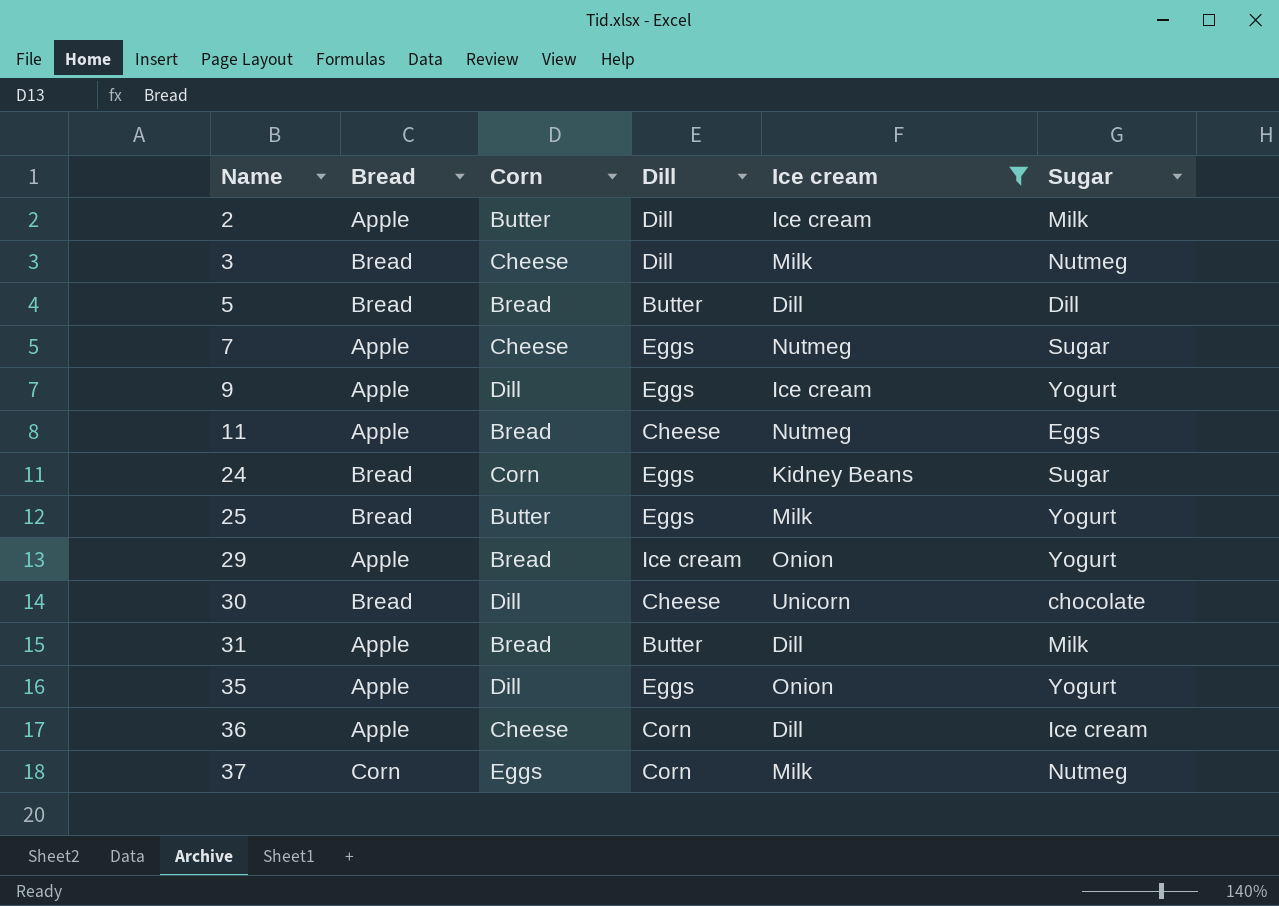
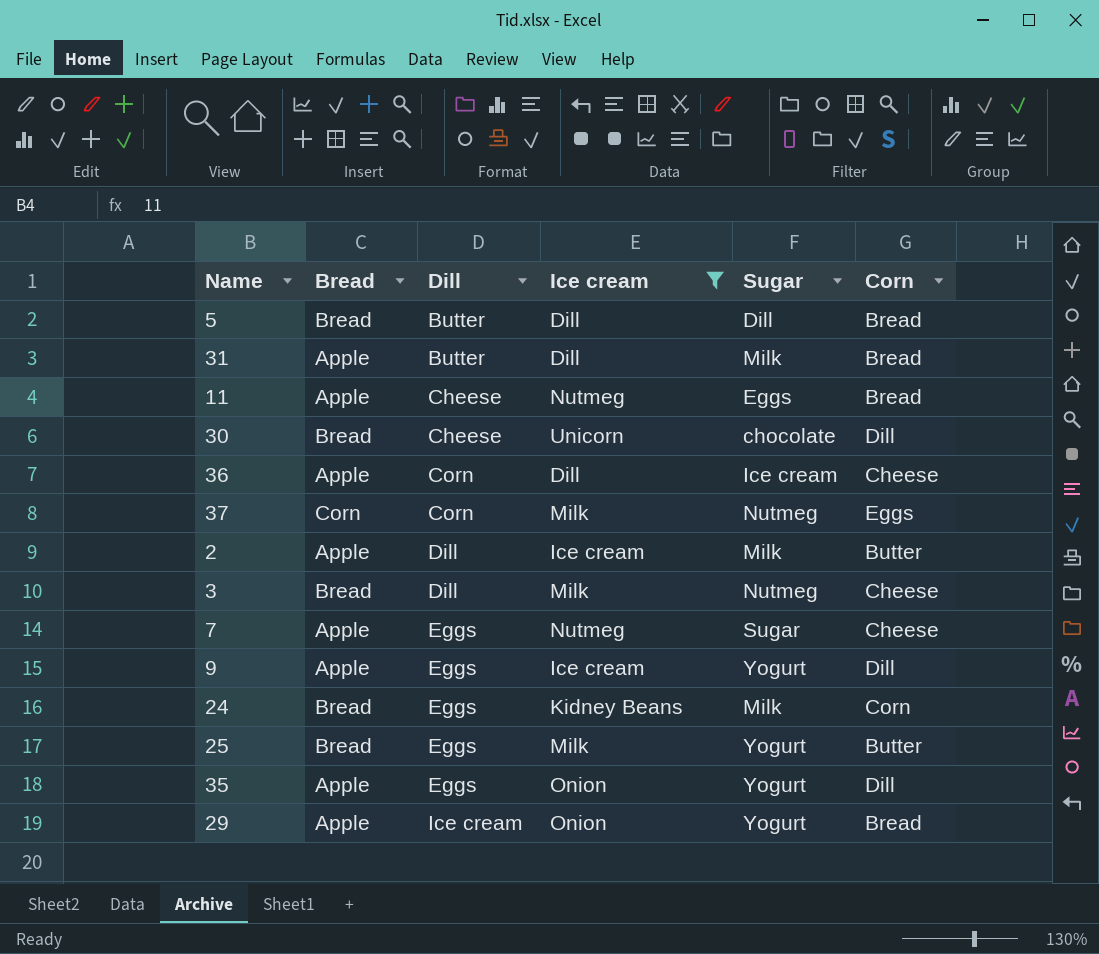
row order: Name ascending -> Dill ascending
column Corn | position: 3 -> 6
24 | Sugar: Sugar -> Milk

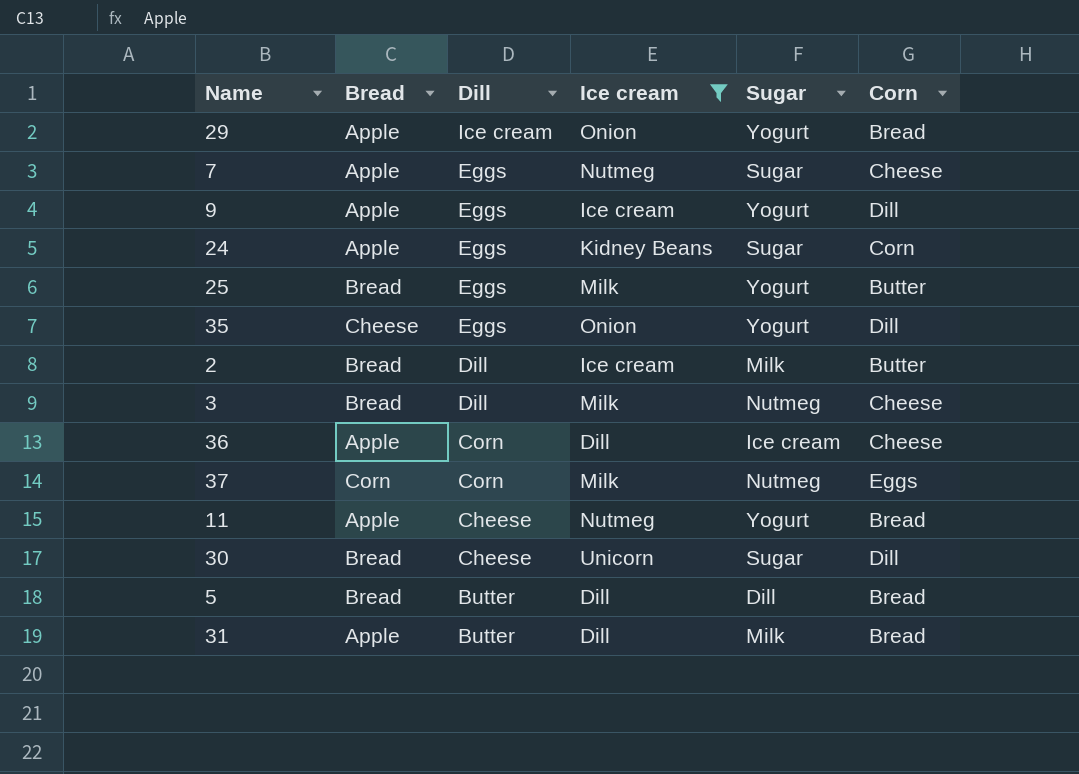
row order: Dill ascending -> Dill descending
24 | Bread: Bread -> Apple
24 | Sugar: Milk -> Sugar
35 | Bread: Apple -> Cheese
2 | Bread: Apple -> Bread
11 | Sugar: Eggs -> Yogurt
30 | Sugar: chocolate -> Sugar

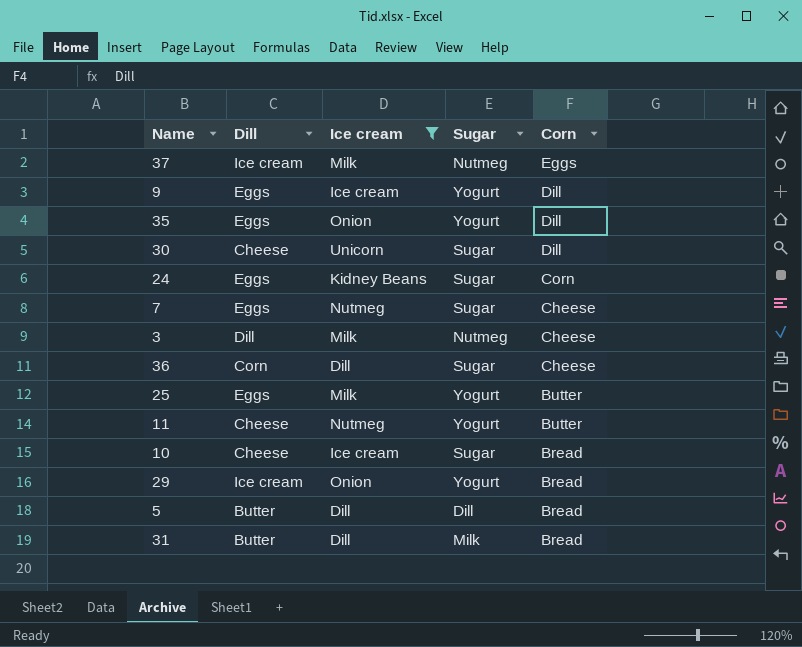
row order: Dill descending -> Corn descending
column Bread | position: 2 -> none
row 2: Bread | Dill | Ice cream | Milk | Butter -> none
37 | Dill: Corn -> Ice cream
36 | Sugar: Ice cream -> Sugar
11 | Corn: Bread -> Butter
row 10: none -> Cheese | Ice cream | Sugar | Bread

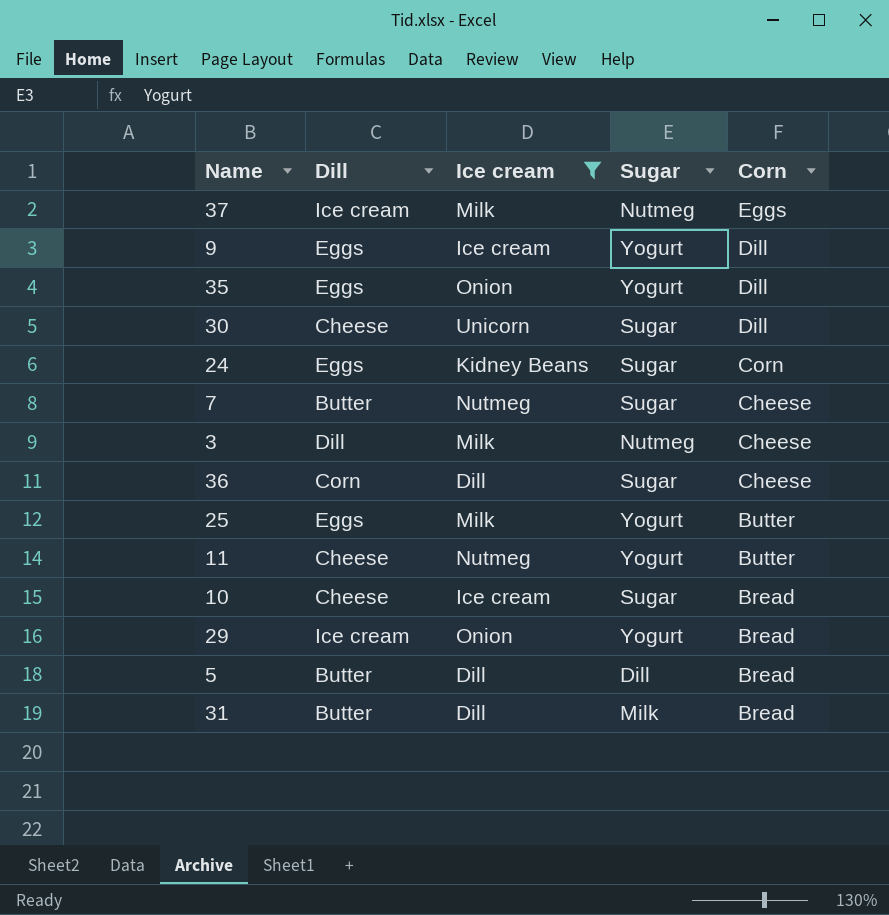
7 | Dill: Eggs -> Butter

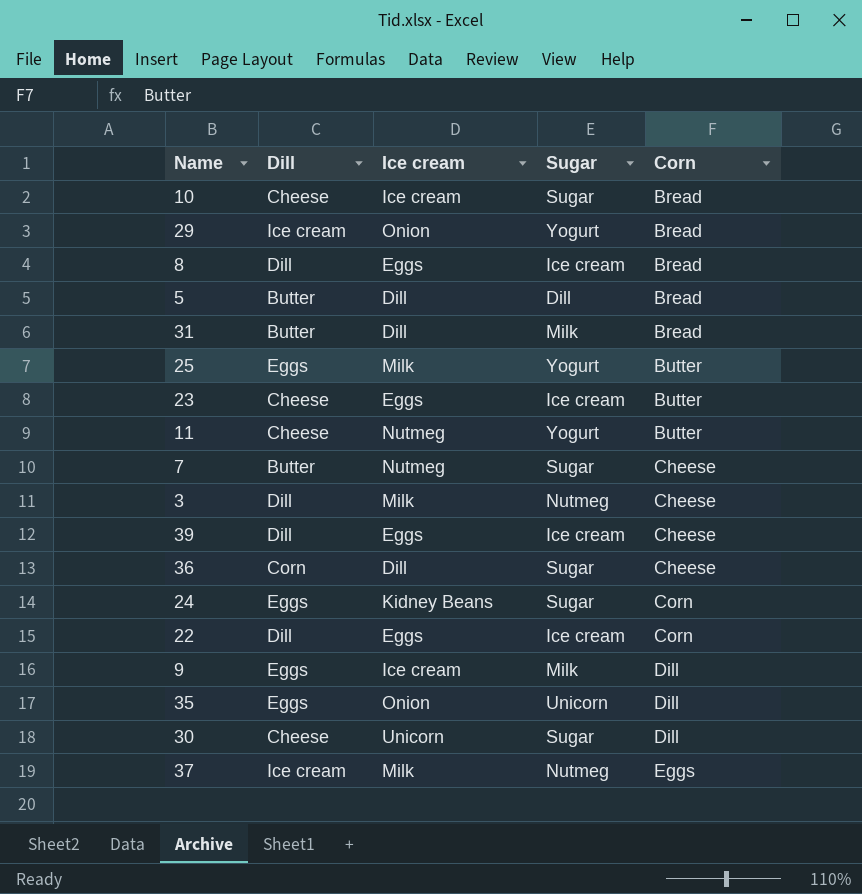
filter: Ice cream != Eggs -> none
row order: Corn descending -> Corn ascending
9 | Sugar: Yogurt -> Milk
35 | Sugar: Yogurt -> Unicorn

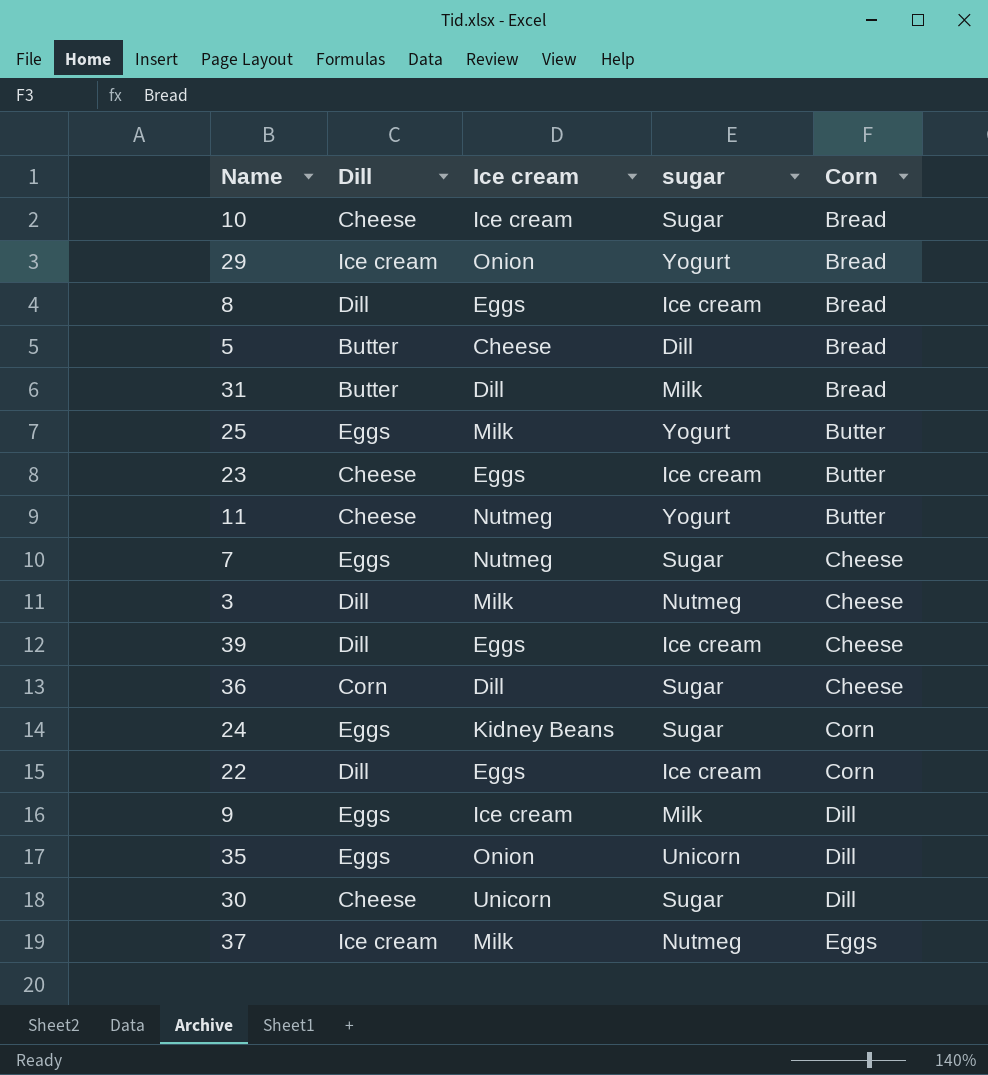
column name: Sugar -> sugar
5 | Ice cream: Dill -> Cheese
7 | Dill: Butter -> Eggs

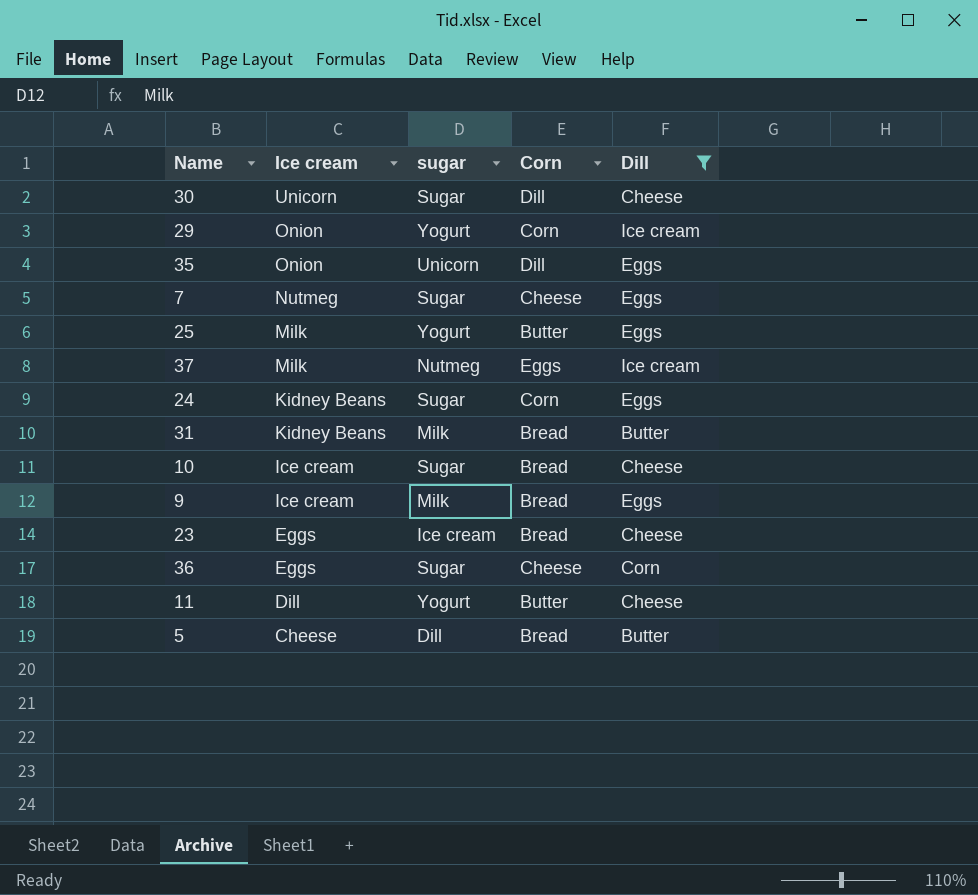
filter: none -> Dill != Dill
row order: Corn ascending -> Ice cream descending
column Dill | position: 2 -> 5
29 | Corn: Bread -> Corn
31 | Ice cream: Dill -> Kidney Beans
9 | Corn: Dill -> Bread
23 | Corn: Butter -> Bread
36 | Ice cream: Dill -> Eggs
11 | Ice cream: Nutmeg -> Dill

